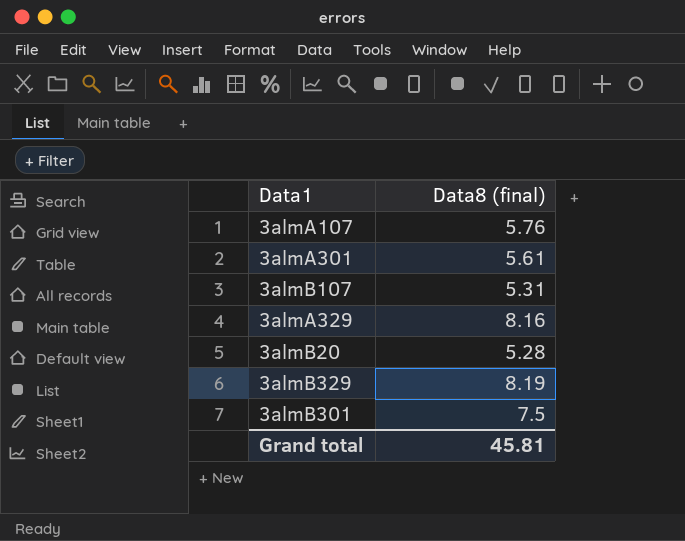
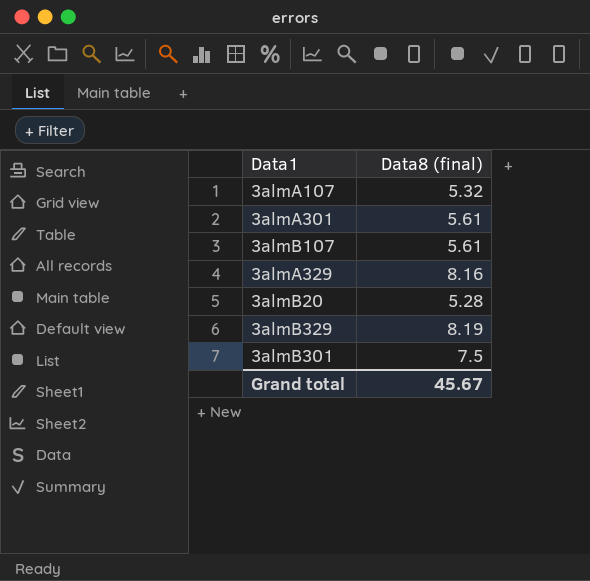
3almA107 | Data8 (final): 5.76 -> 5.32
3almB107 | Data8 (final): 5.31 -> 5.61
Grand total | Data8 (final): 45.81 -> 45.67

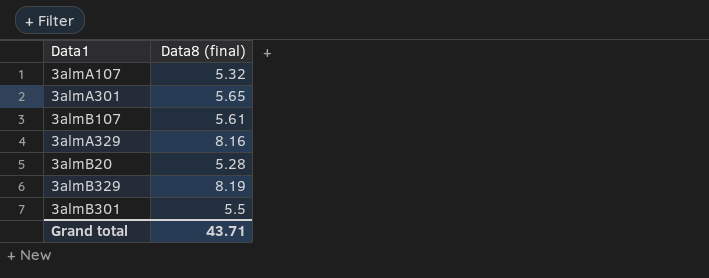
3almA301 | Data8 (final): 5.61 -> 5.65
3almB301 | Data8 (final): 7.5 -> 5.5
Grand total | Data8 (final): 45.67 -> 43.71

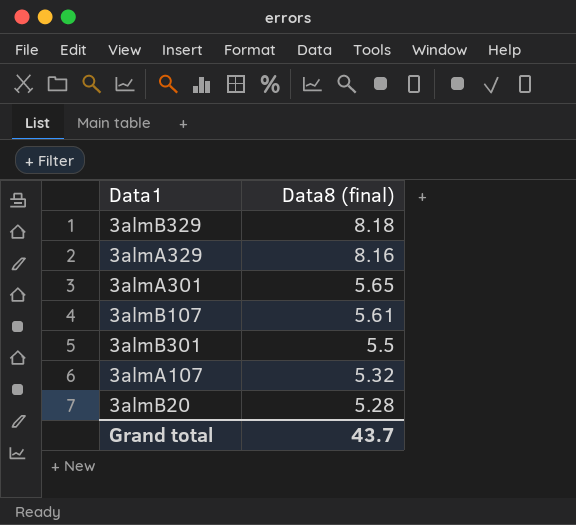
row order: none -> Data8 (final) descending
3almB329 | Data8 (final): 8.19 -> 8.18
Grand total | Data8 (final): 43.71 -> 43.7

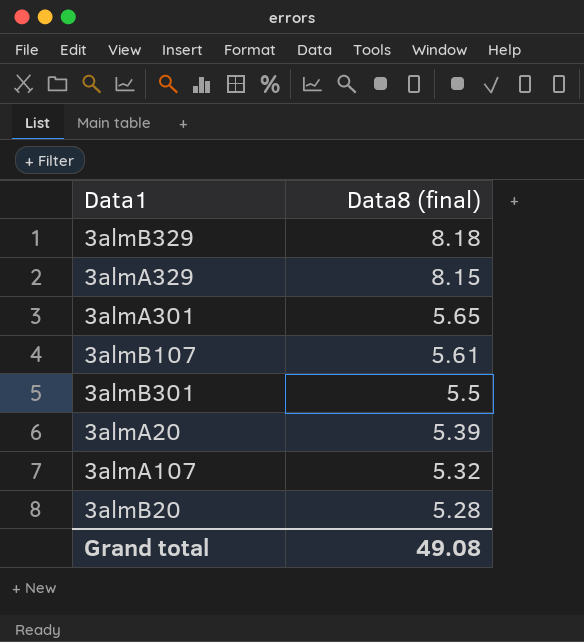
3almA329 | Data8 (final): 8.16 -> 8.15
row 3almA20: none -> 5.39
Grand total | Data8 (final): 43.7 -> 49.08

